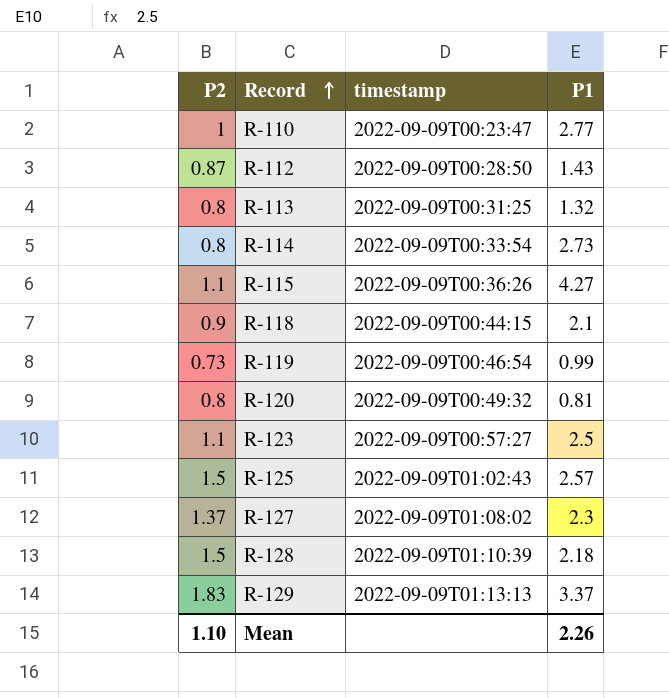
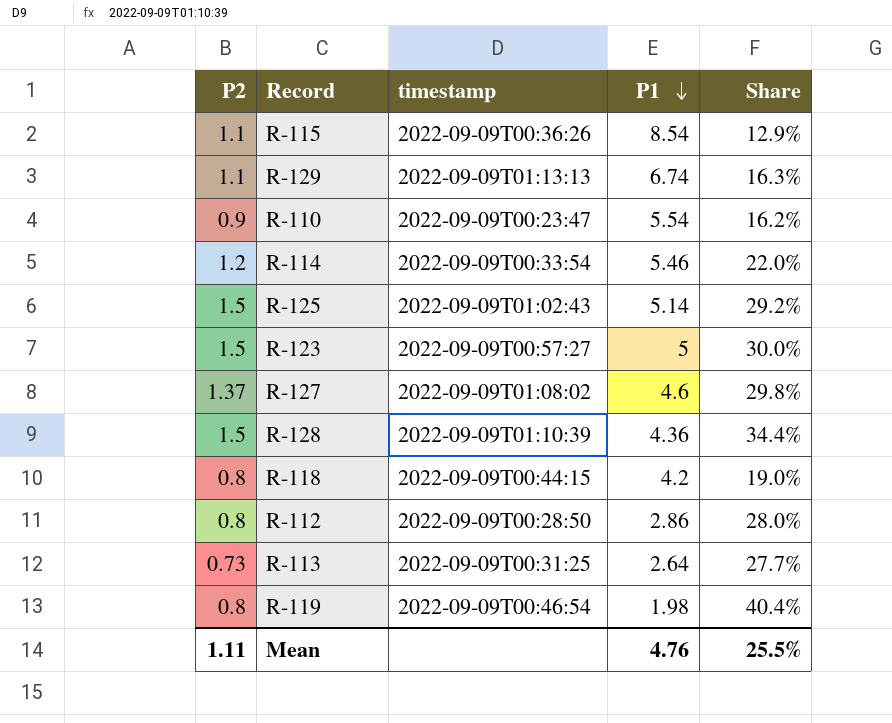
row order: Record ascending -> P1 descending
column Share | formula: none -> [P2] / [P1]
row R-120: 0.8 | 2022-09-09T00:49:32 | 0.81 -> none
R-115 | P1: 4.27 -> 8.54
R-129 | P2: 1.83 -> 1.1
R-129 | P1: 3.37 -> 6.74
R-110 | P2: 1 -> 0.9
R-110 | P1: 2.77 -> 5.54
R-114 | P2: 0.8 -> 1.2
R-114 | P1: 2.73 -> 5.46
R-125 | P1: 2.57 -> 5.14
R-123 | P2: 1.1 -> 1.5
R-123 | P1: 2.5 -> 5
R-127 | P1: 2.3 -> 4.6
R-128 | P1: 2.18 -> 4.36
R-118 | P2: 0.9 -> 0.8
R-118 | P1: 2.1 -> 4.2
R-112 | P2: 0.87 -> 0.8
R-112 | P1: 1.43 -> 2.86
R-113 | P2: 0.8 -> 0.73
R-113 | P1: 1.32 -> 2.64
R-119 | P2: 0.73 -> 0.8
R-119 | P1: 0.99 -> 1.98
Mean | P2: 1.10 -> 1.11
Mean | P1: 2.26 -> 4.76

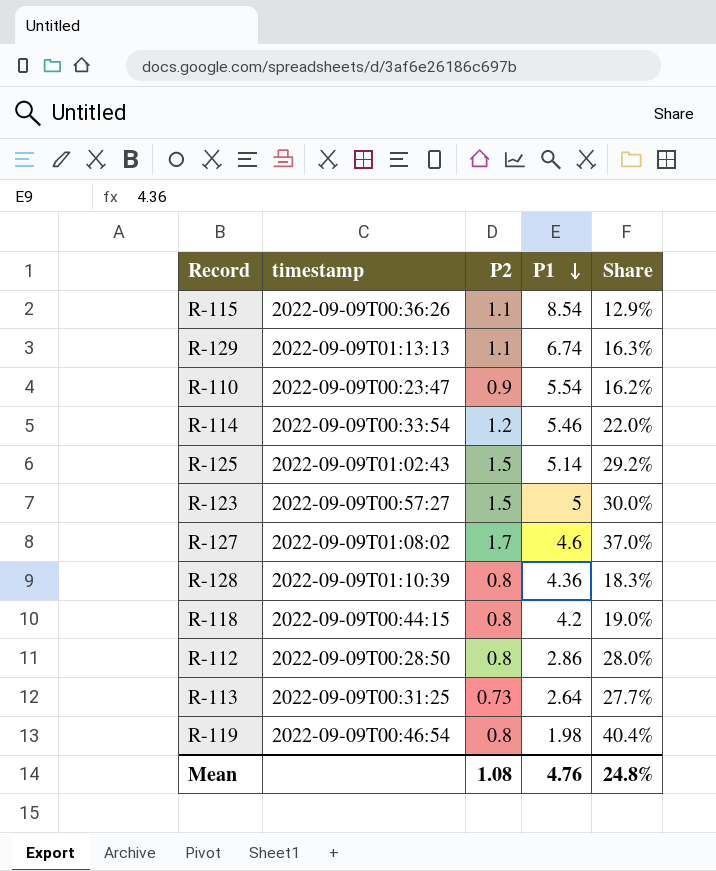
column P2 | position: 1 -> 3
R-127 | P2: 1.37 -> 1.7
R-127 | Share: 29.8% -> 37.0%
R-128 | P2: 1.5 -> 0.8
R-128 | Share: 34.4% -> 18.3%
Mean | P2: 1.11 -> 1.08
Mean | Share: 25.5% -> 24.8%

